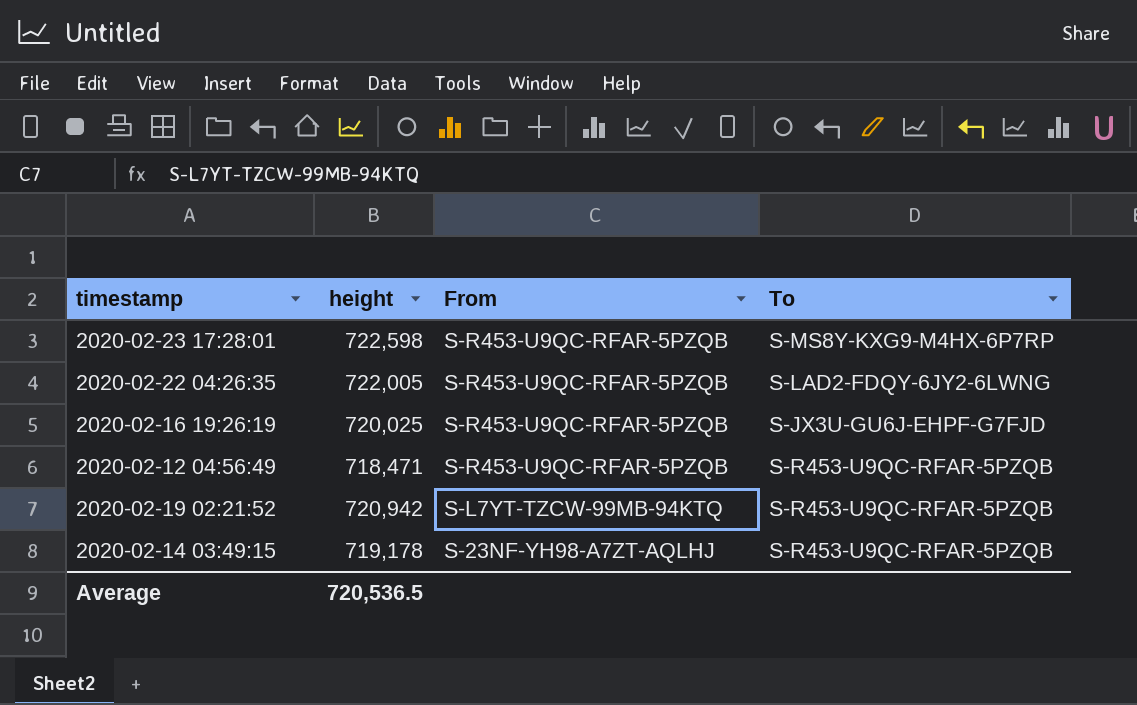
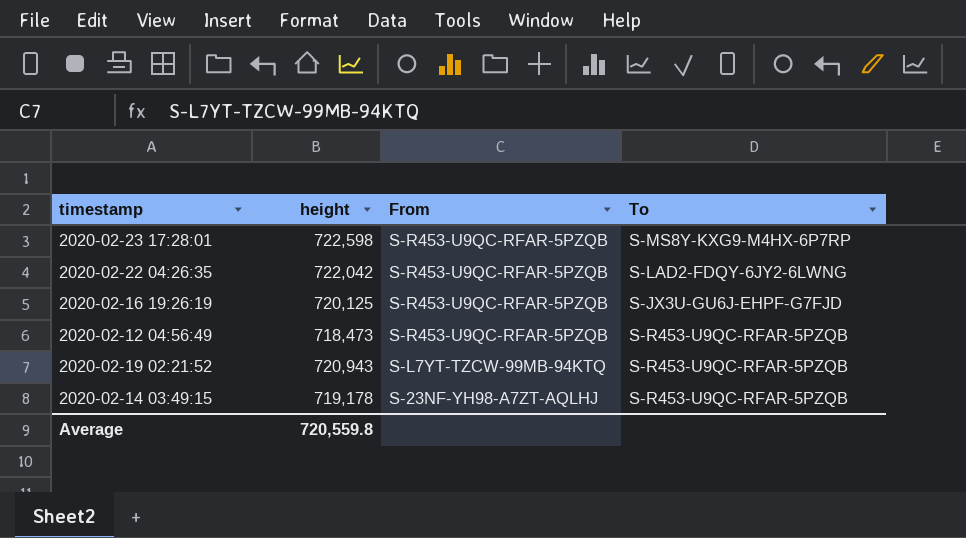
2020-02-22 04:26:35 | height: 722,005 -> 722,042
2020-02-16 19:26:19 | height: 720,025 -> 720,125
2020-02-12 04:56:49 | height: 718,471 -> 718,473
2020-02-19 02:21:52 | height: 720,942 -> 720,943
Average | height: 720,536.5 -> 720,559.8

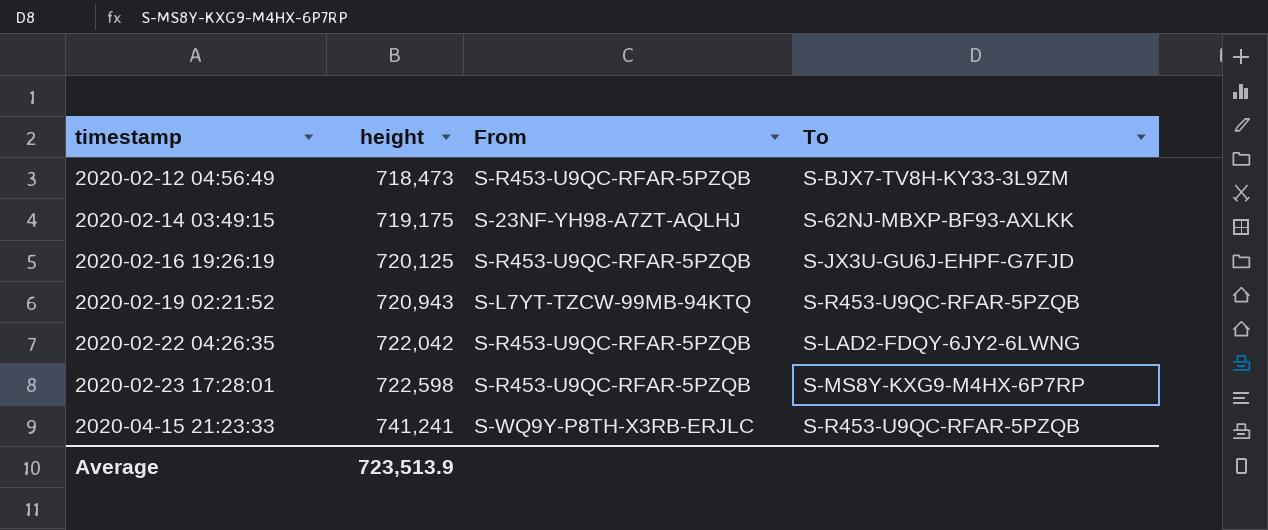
row order: From descending -> timestamp ascending
2020-02-12 04:56:49 | To: S-R453-U9QC-RFAR-5PZQB -> S-BJX7-TV8H-KY33-3L9ZM
2020-02-14 03:49:15 | height: 719,178 -> 719,175
2020-02-14 03:49:15 | To: S-R453-U9QC-RFAR-5PZQB -> S-62NJ-MBXP-BF93-AXLKK
row 2020-04-15 21:23:33: none -> 741,241 | S-WQ9Y-P8TH-X3RB-ERJLC | S-R453-U9QC-RFAR-5PZQB
Average | height: 720,559.8 -> 723,513.9

